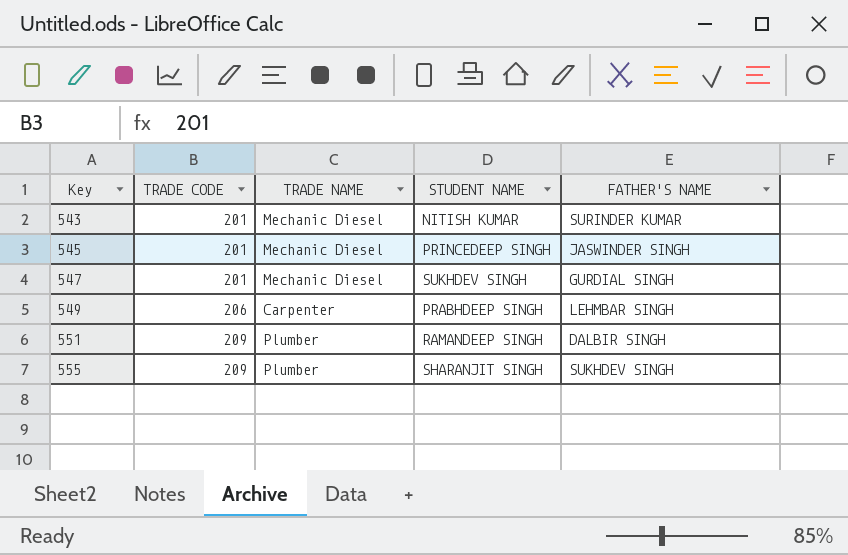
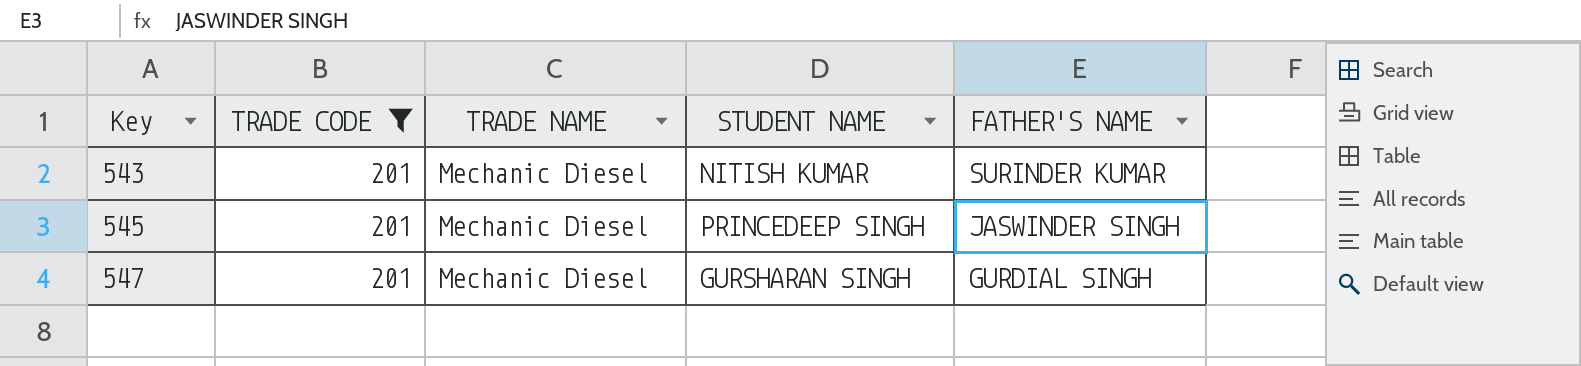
filter: none -> TRADE CODE = 201
547 | STUDENT NAME: SUKHDEV SINGH -> GURSHARAN SINGH

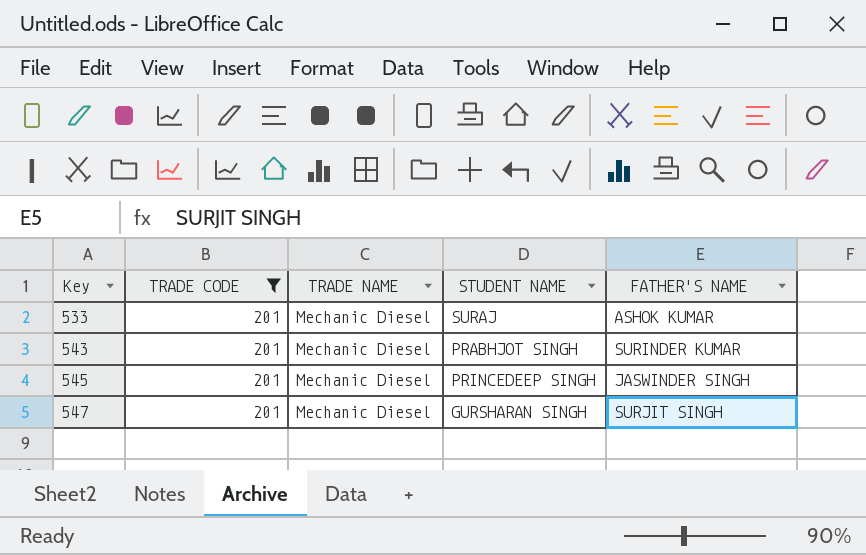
row 533: none -> 201 | Mechanic Diesel | SURAJ | ASHOK KUMAR
543 | STUDENT NAME: NITISH KUMAR -> PRABHJOT SINGH
547 | FATHER'S NAME: GURDIAL SINGH -> SURJIT SINGH

